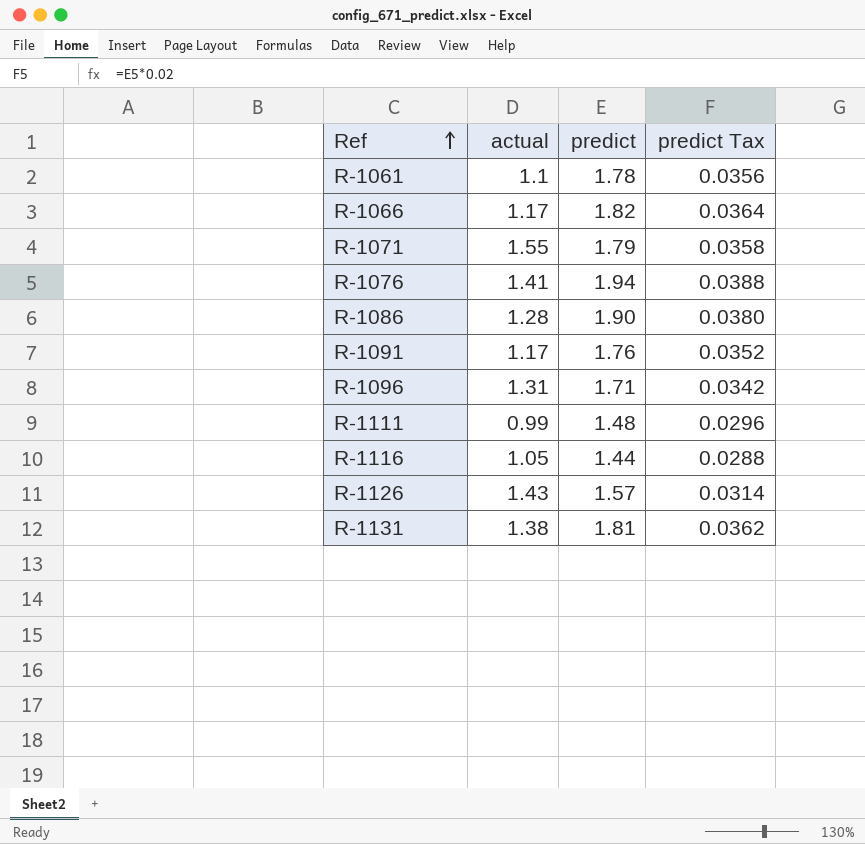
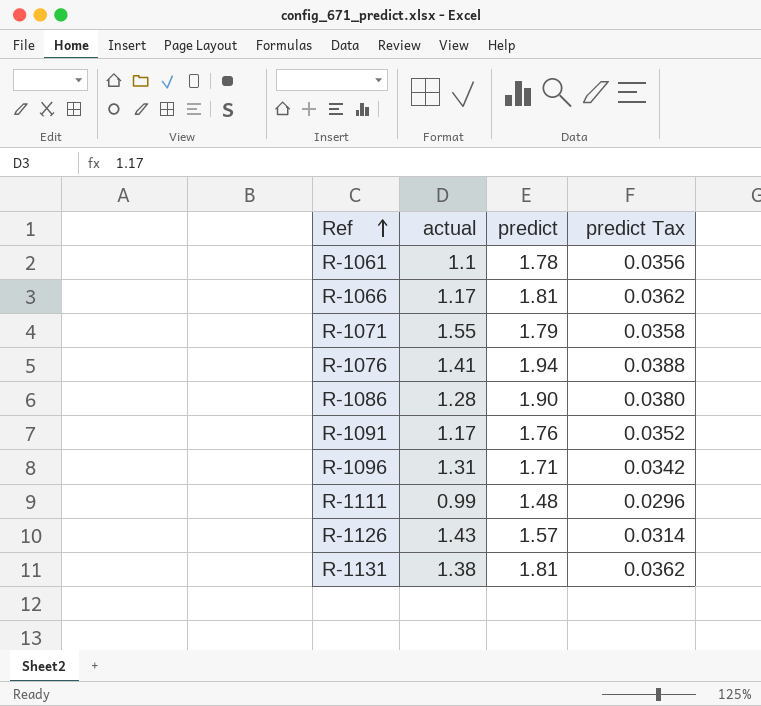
row R-1116: 1.05 | 1.44 | 0.0288 -> none
R-1066 | predict: 1.82 -> 1.81
R-1066 | predict Tax: 0.0364 -> 0.0362

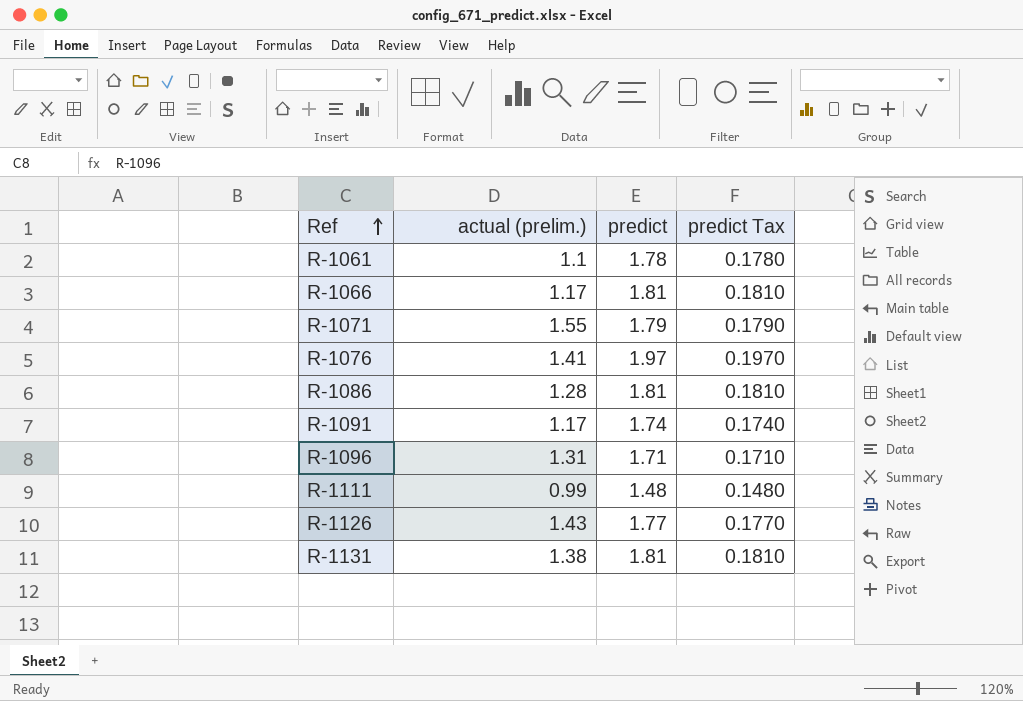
column name: actual -> actual (prelim.)
column predict Tax | formula: [predict] * 0.02 -> [predict] * 0.1
R-1076 | predict: 1.94 -> 1.97
R-1086 | predict: 1.90 -> 1.81
R-1091 | predict: 1.76 -> 1.74
R-1126 | predict: 1.57 -> 1.77

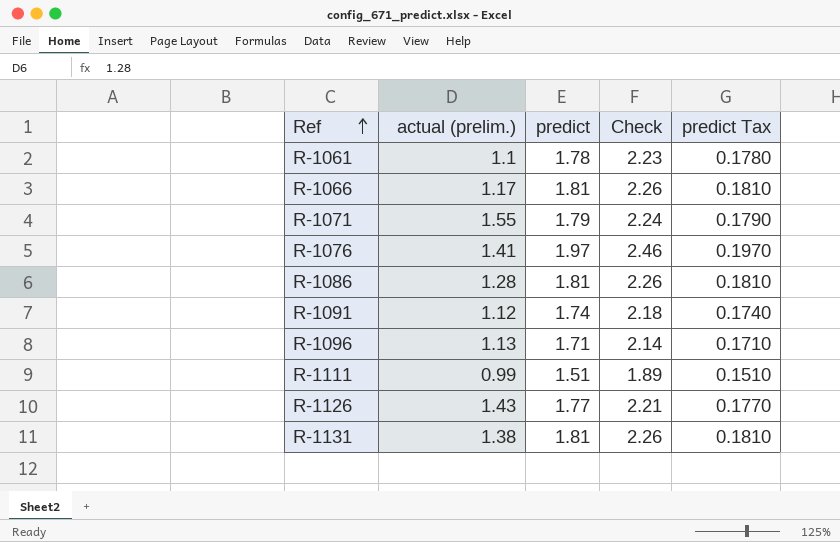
column Check | formula: none -> [predict] * 1.25
R-1091 | actual (prelim.): 1.17 -> 1.12
R-1096 | actual (prelim.): 1.31 -> 1.13
R-1111 | predict: 1.48 -> 1.51
R-1111 | predict Tax: 0.1480 -> 0.1510

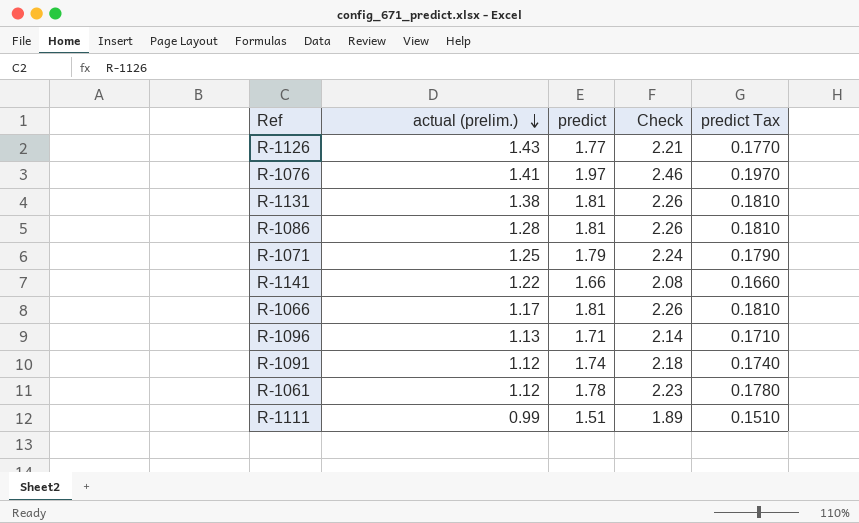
row order: Ref ascending -> actual (prelim.) descending
R-1071 | actual (prelim.): 1.55 -> 1.25
row R-1141: none -> 1.22 | 1.66 | 2.08 | 0.1660
R-1061 | actual (prelim.): 1.1 -> 1.12

